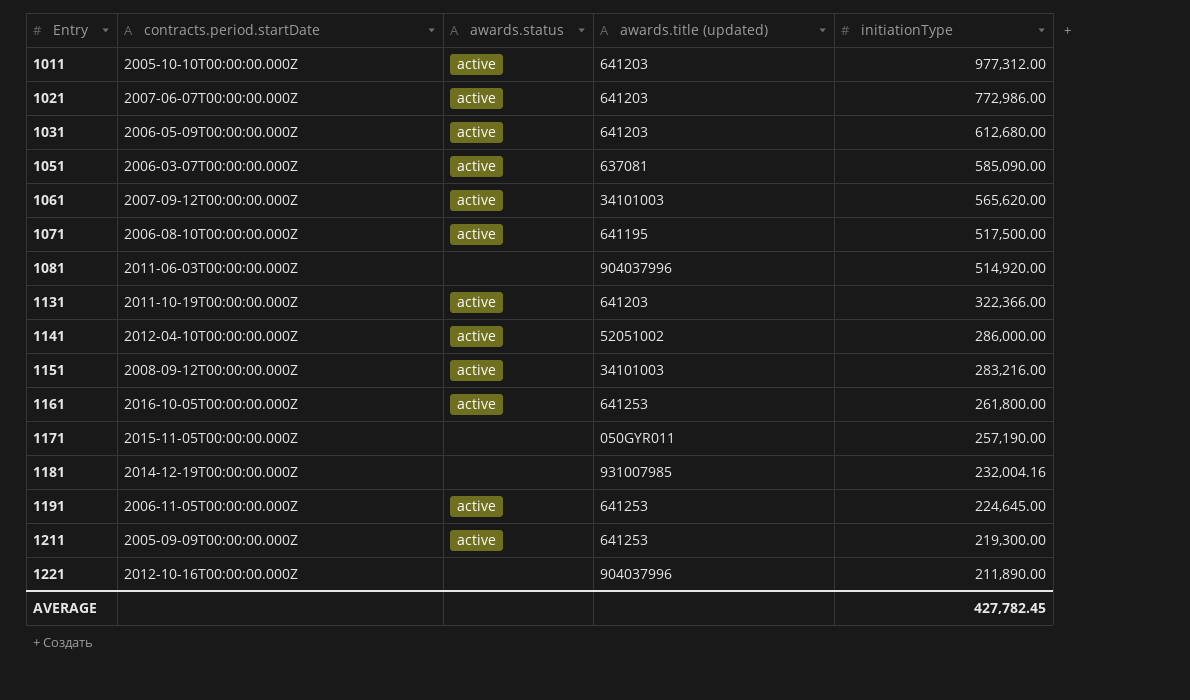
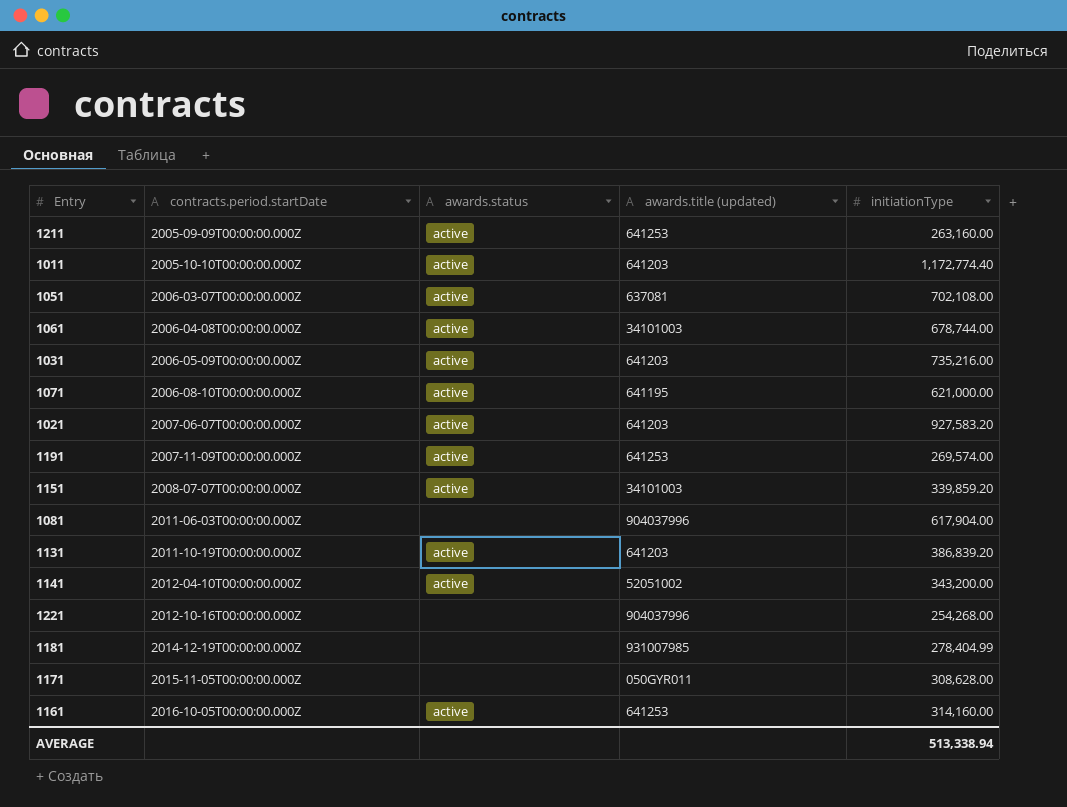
row order: Entry ascending -> contracts.period.startDate ascending
1211 | initiationType: 219,300.00 -> 263,160.00
1011 | initiationType: 977,312.00 -> 1,172,774.40
1051 | initiationType: 585,090.00 -> 702,108.00
1061 | contracts.period.startDate: 2007-09-12T00:00:00.000Z -> 2006-04-08T00:00:00.000Z
1061 | initiationType: 565,620.00 -> 678,744.00
1031 | initiationType: 612,680.00 -> 735,216.00
1071 | initiationType: 517,500.00 -> 621,000.00
1021 | initiationType: 772,986.00 -> 927,583.20
1191 | contracts.period.startDate: 2006-11-05T00:00:00.000Z -> 2007-11-09T00:00:00.000Z
1191 | initiationType: 224,645.00 -> 269,574.00
1151 | contracts.period.startDate: 2008-09-12T00:00:00.000Z -> 2008-07-07T00:00:00.000Z
1151 | initiationType: 283,216.00 -> 339,859.20
1081 | initiationType: 514,920.00 -> 617,904.00
1131 | initiationType: 322,366.00 -> 386,839.20
1141 | initiationType: 286,000.00 -> 343,200.00
1221 | initiationType: 211,890.00 -> 254,268.00
1181 | initiationType: 232,004.16 -> 278,404.99
1171 | initiationType: 257,190.00 -> 308,628.00
1161 | initiationType: 261,800.00 -> 314,160.00
AVERAGE | initiationType: 427,782.45 -> 513,338.94

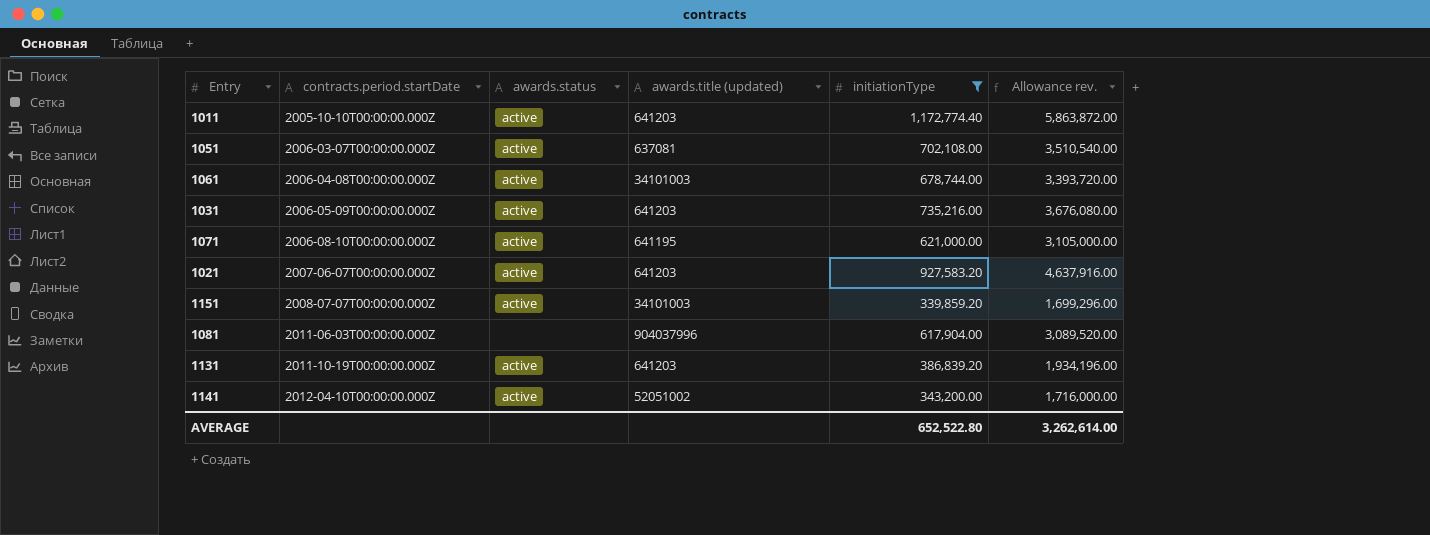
filter: none -> initiationType >= 339,859.20
column Allowance rev. | formula: none -> [initiationType] * 5
AVERAGE | initiationType: 513,338.94 -> 652,522.80

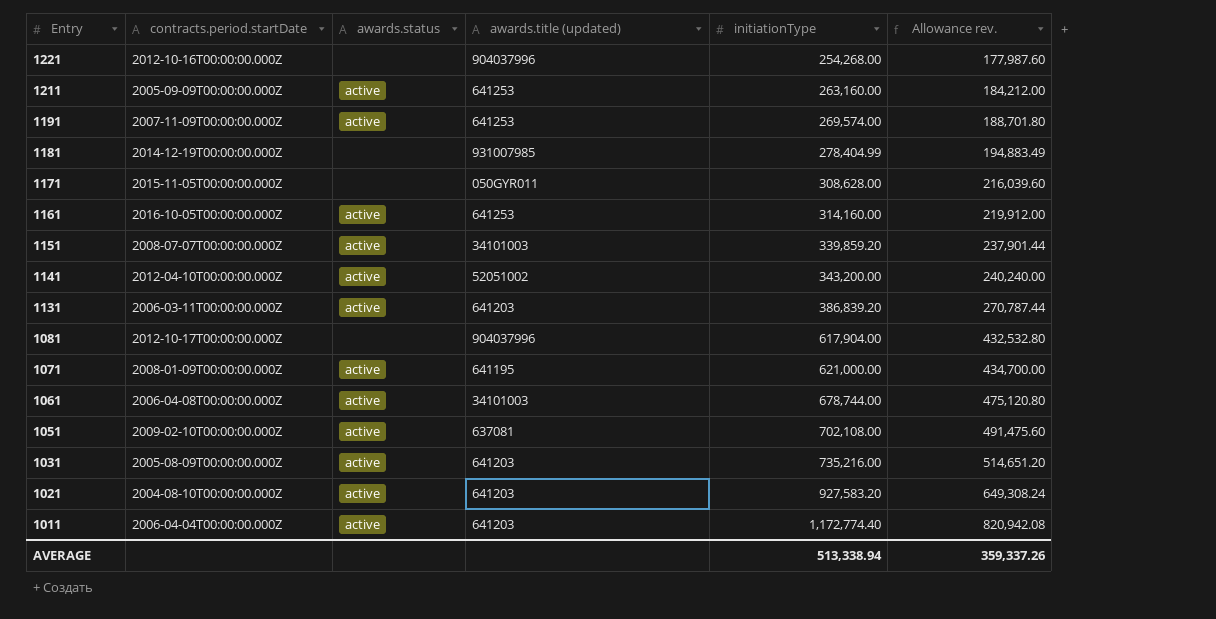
filter: initiationType >= 339,859.20 -> none
row order: contracts.period.startDate ascending -> Entry descending
column Allowance rev. | formula: [initiationType] * 5 -> [initiationType] * 0.7
1131 | contracts.period.startDate: 2011-10-19T00:00:00.000Z -> 2006-03-11T00:00:00.000Z
1081 | contracts.period.startDate: 2011-06-03T00:00:00.000Z -> 2012-10-17T00:00:00.000Z
1071 | contracts.period.startDate: 2006-08-10T00:00:00.000Z -> 2008-01-09T00:00:00.000Z
1051 | contracts.period.startDate: 2006-03-07T00:00:00.000Z -> 2009-02-10T00:00:00.000Z
1031 | contracts.period.startDate: 2006-05-09T00:00:00.000Z -> 2005-08-09T00:00:00.000Z
1021 | contracts.period.startDate: 2007-06-07T00:00:00.000Z -> 2004-08-10T00:00:00.000Z
1011 | contracts.period.startDate: 2005-10-10T00:00:00.000Z -> 2006-04-04T00:00:00.000Z
AVERAGE | initiationType: 652,522.80 -> 513,338.94
AVERAGE | Allowance rev.: 3,262,614.00 -> 359,337.26

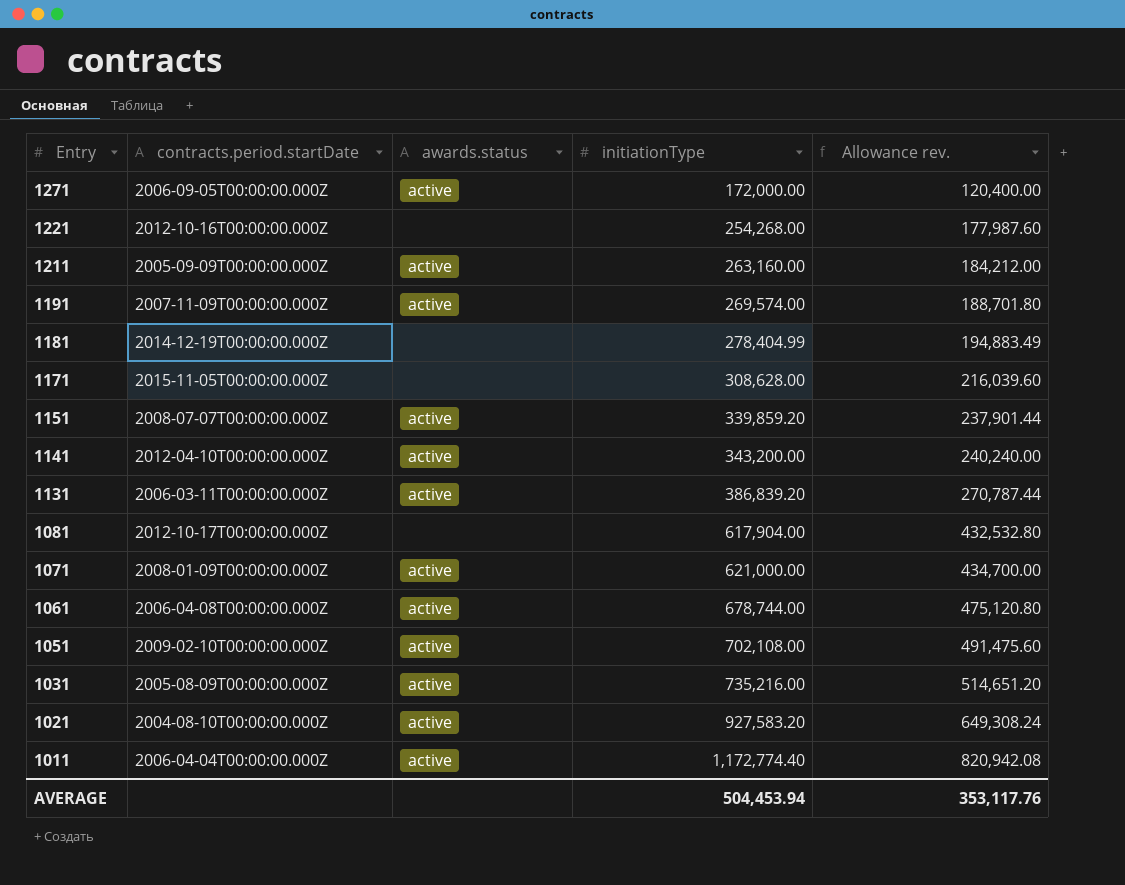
column awards.title (updated) | position: 4 -> none
row 1161: 2016-10-05T00:00:00.000Z | active | 641253 | 314,160.00 | 219,912.00 -> none
row 1271: none -> 2006-09-05T00:00:00.000Z | active | 172,000.00 | 120,400.00
AVERAGE | initiationType: 513,338.94 -> 504,453.94
AVERAGE | Allowance rev.: 359,337.26 -> 353,117.76

